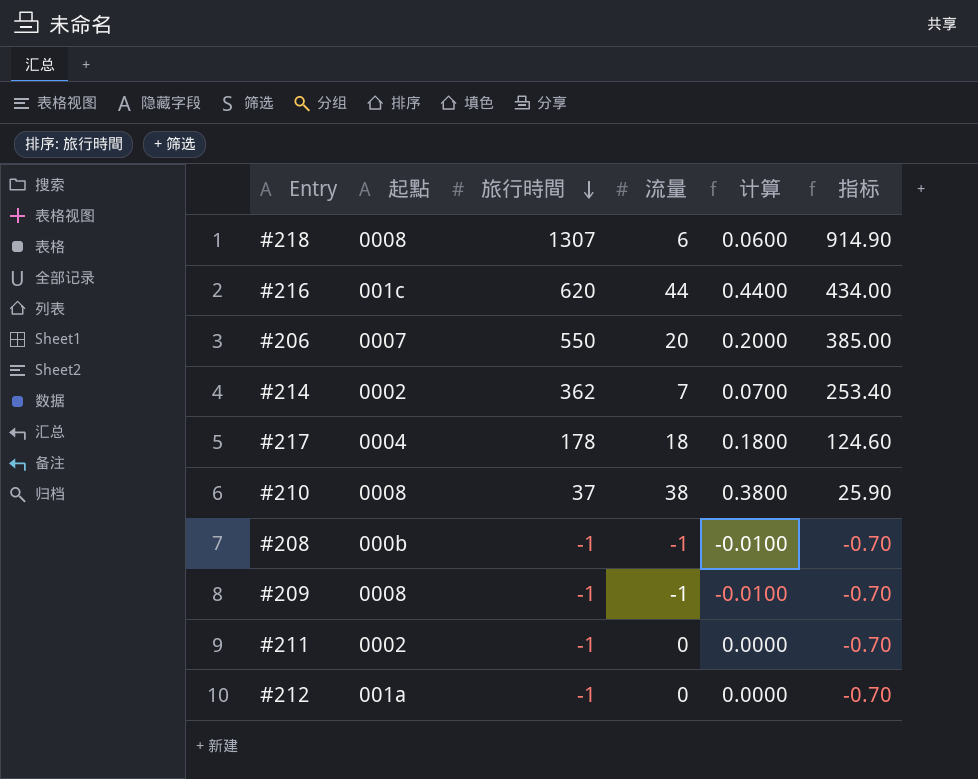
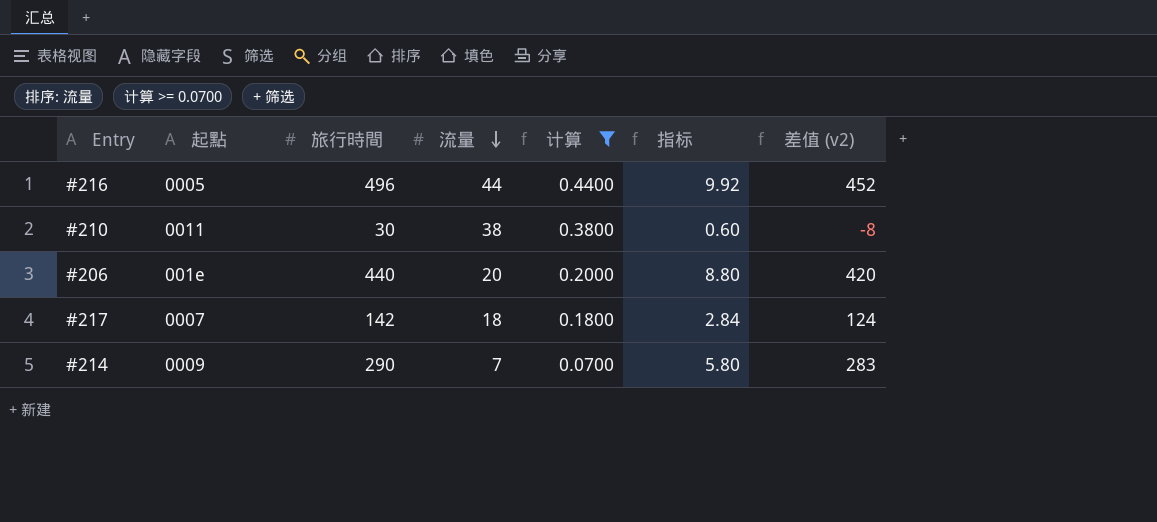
filter: none -> 计算 >= 0.0700
row order: 旅行時間 descending -> 流量 descending
column 指标 | formula: [旅行時間] * 0.7 -> [旅行時間] * 0.02
column 差值 (v2) | formula: none -> [旅行時間] - [流量]
#216 | 起點: 001c -> 0005
#216 | 旅行時間: 620 -> 496
#210 | 起點: 0008 -> 0011
#210 | 旅行時間: 37 -> 30
#206 | 起點: 0007 -> 001e
#206 | 旅行時間: 550 -> 440
#217 | 起點: 0004 -> 0007
#217 | 旅行時間: 178 -> 142
#214 | 起點: 0002 -> 0009
#214 | 旅行時間: 362 -> 290

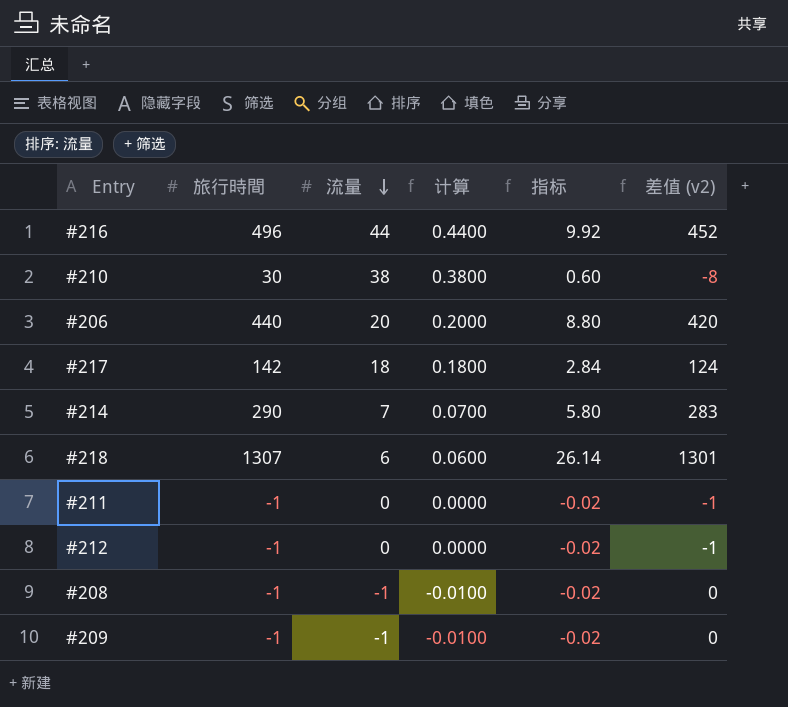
filter: 计算 >= 0.0700 -> none
column 起點 | position: 2 -> none

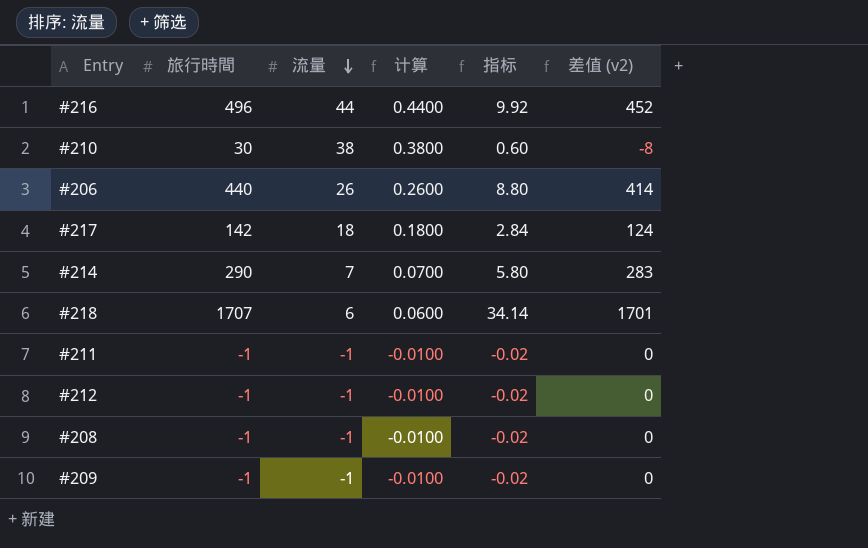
#206 | 流量: 20 -> 26
#206 | 计算: 0.2000 -> 0.2600
#206 | 差值 (v2): 420 -> 414
#218 | 旅行時間: 1307 -> 1707
#218 | 指标: 26.14 -> 34.14
#218 | 差值 (v2): 1301 -> 1701
#211 | 流量: 0 -> -1
#211 | 计算: 0.0000 -> -0.0100
#211 | 差值 (v2): -1 -> 0
#212 | 流量: 0 -> -1
#212 | 计算: 0.0000 -> -0.0100
#212 | 差值 (v2): -1 -> 0

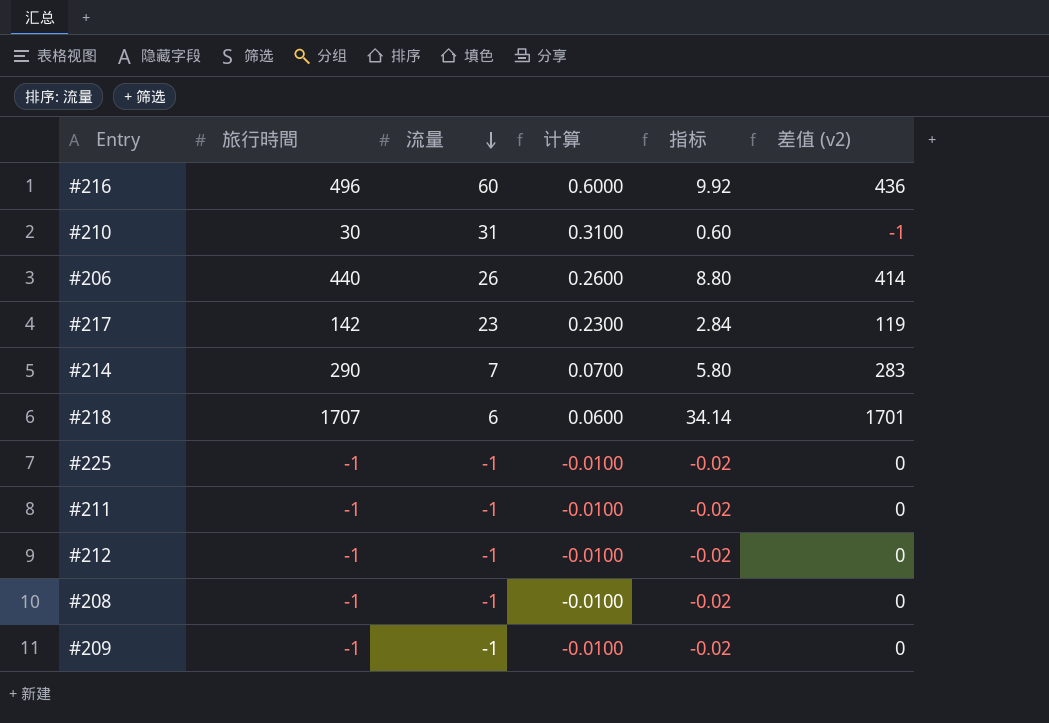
#216 | 流量: 44 -> 60
#216 | 计算: 0.4400 -> 0.6000
#216 | 差值 (v2): 452 -> 436
#210 | 流量: 38 -> 31
#210 | 计算: 0.3800 -> 0.3100
#210 | 差值 (v2): -8 -> -1
#217 | 流量: 18 -> 23
#217 | 计算: 0.1800 -> 0.2300
#217 | 差值 (v2): 124 -> 119
row #225: none -> -1 | -1 | -0.0100 | -0.02 | 0

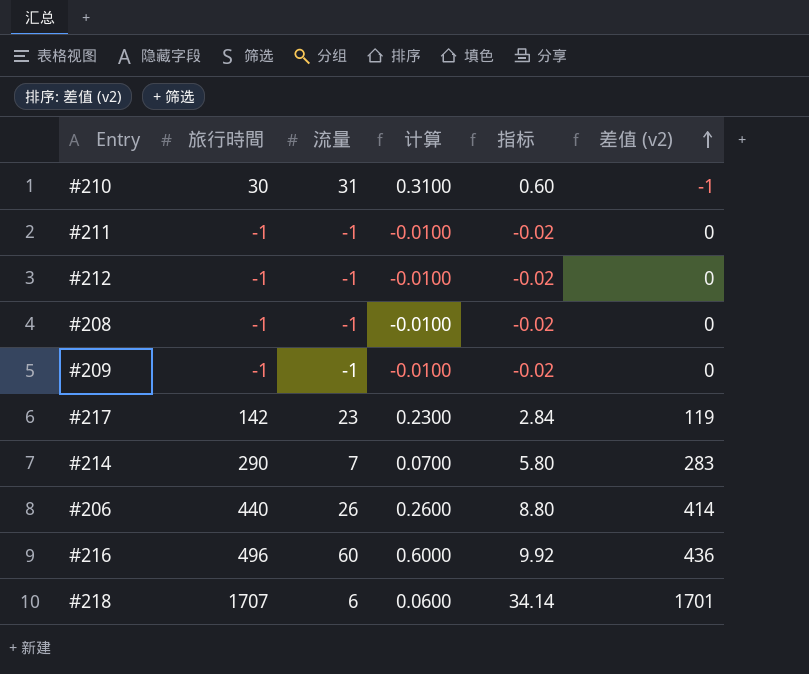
row order: 流量 descending -> 差值 (v2) ascending
row #225: -1 | -1 | -0.0100 | -0.02 | 0 -> none

